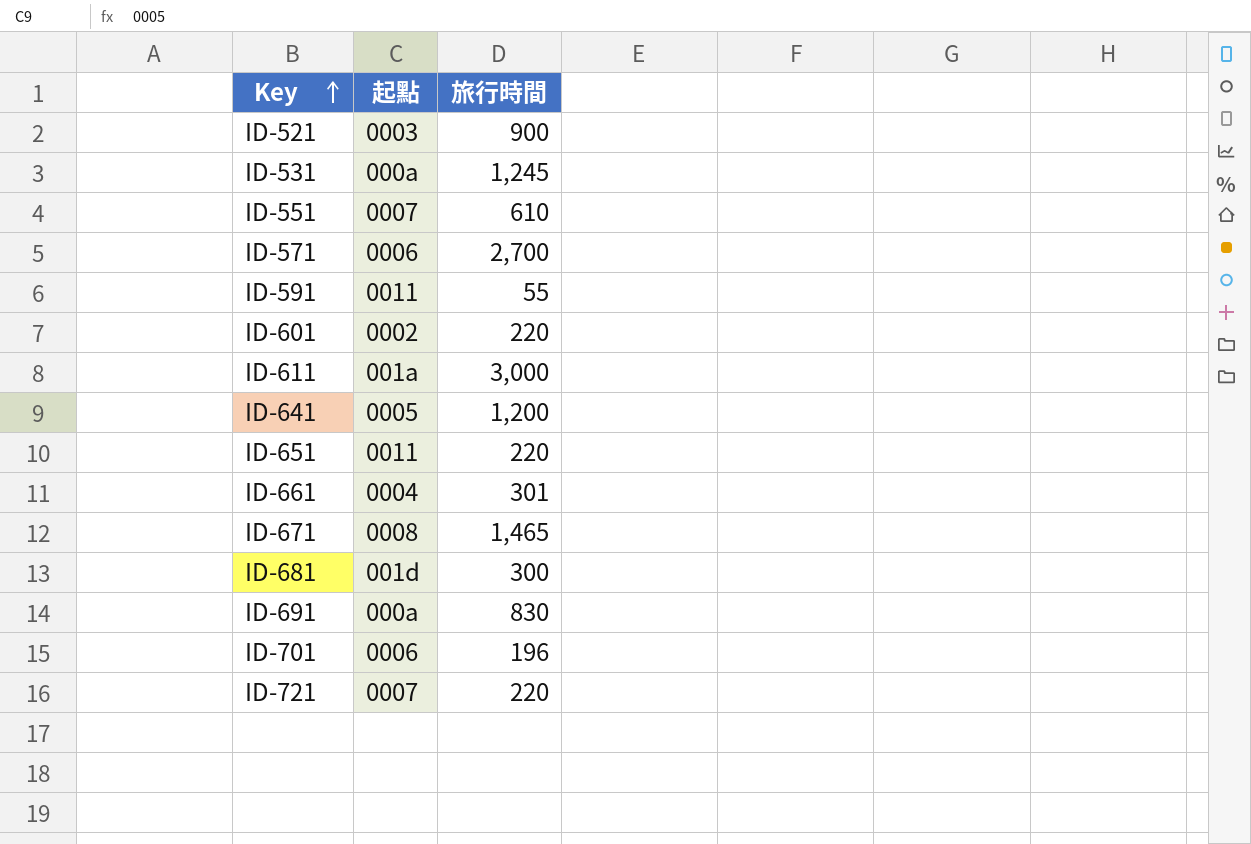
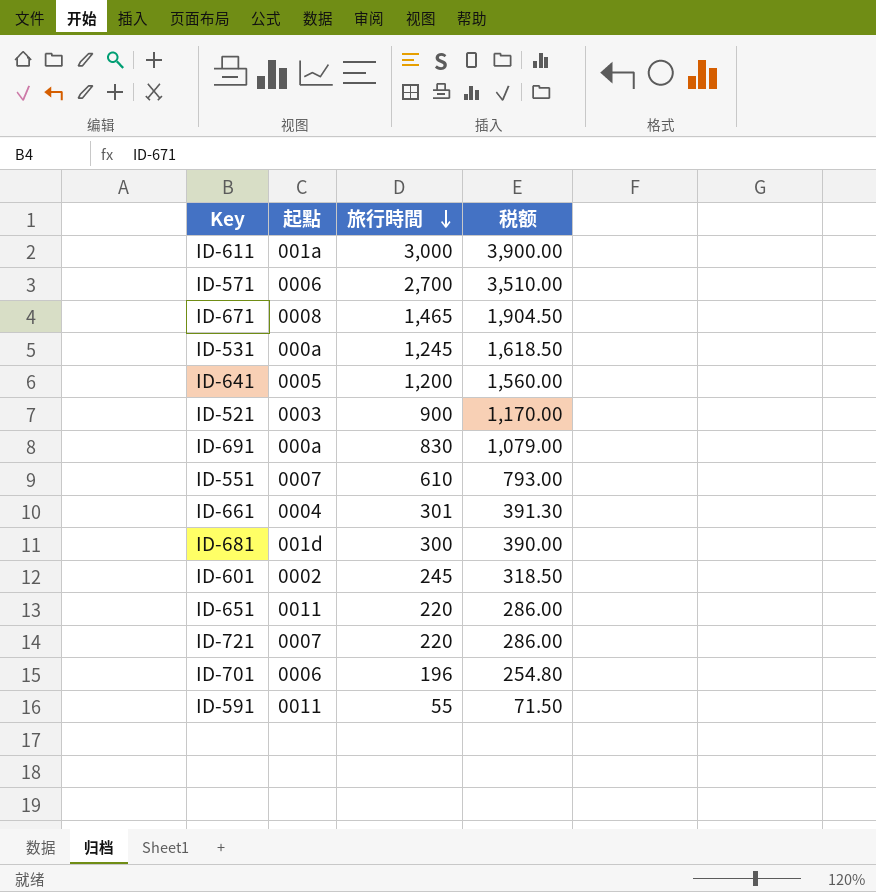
row order: Key ascending -> 旅行時間 descending
column 税额 | formula: none -> [旅行時間] * 1.3
ID-601 | 旅行時間: 220 -> 245

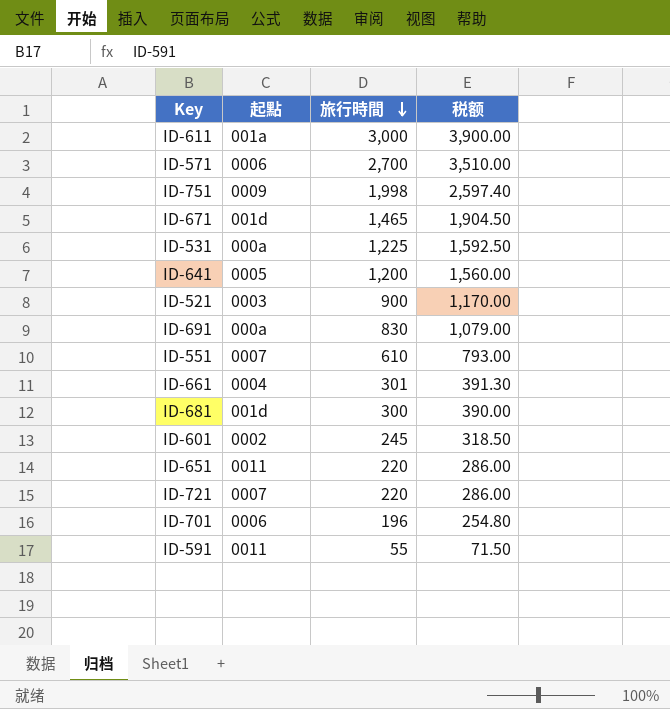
row ID-751: none -> 0009 | 1,998 | 2,597.40
ID-671 | 起點: 0008 -> 001d
ID-531 | 旅行時間: 1,245 -> 1,225
ID-531 | 税额: 1,618.50 -> 1,592.50

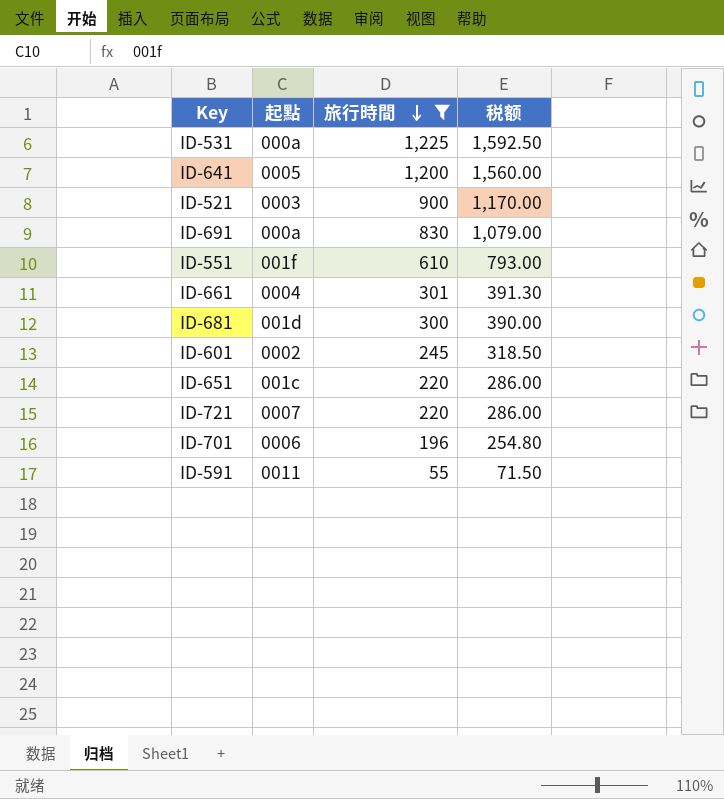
filter: none -> 旅行時間 <= 1,225
ID-551 | 起點: 0007 -> 001f
ID-651 | 起點: 0011 -> 001c

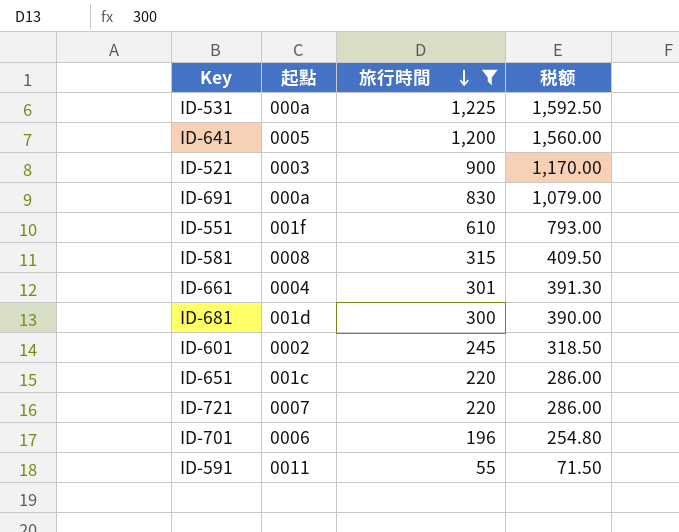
row ID-581: none -> 0008 | 315 | 409.50

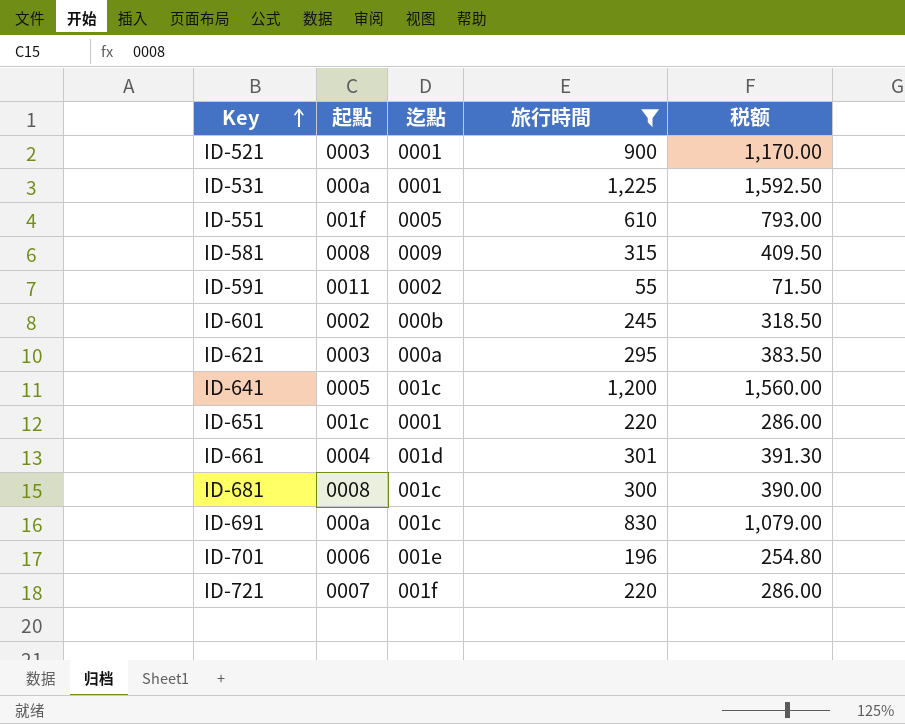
row order: 旅行時間 descending -> Key ascending
column 迄點 | position: none -> 3
row ID-621: none -> 0003 | 000a | 295 | 383.50
ID-681 | 起點: 001d -> 0008

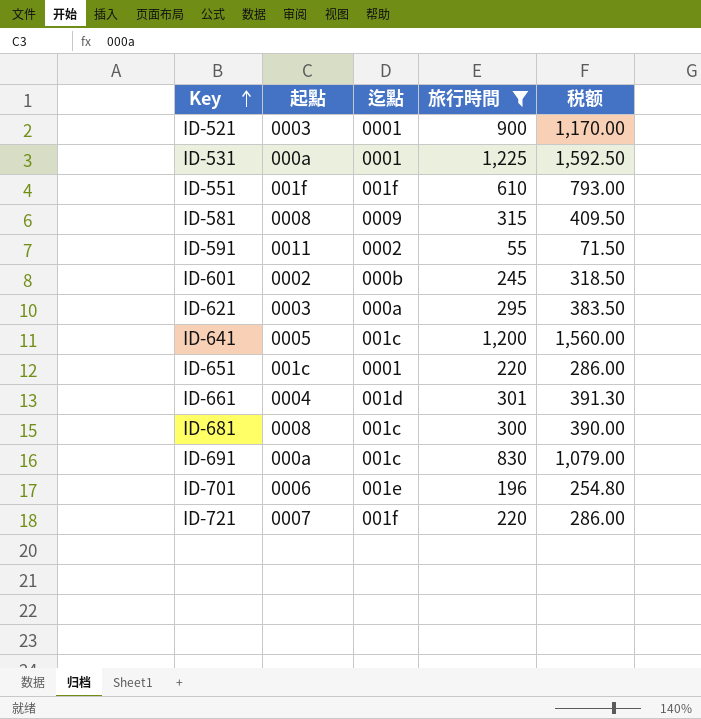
ID-551 | 迄點: 0005 -> 001f

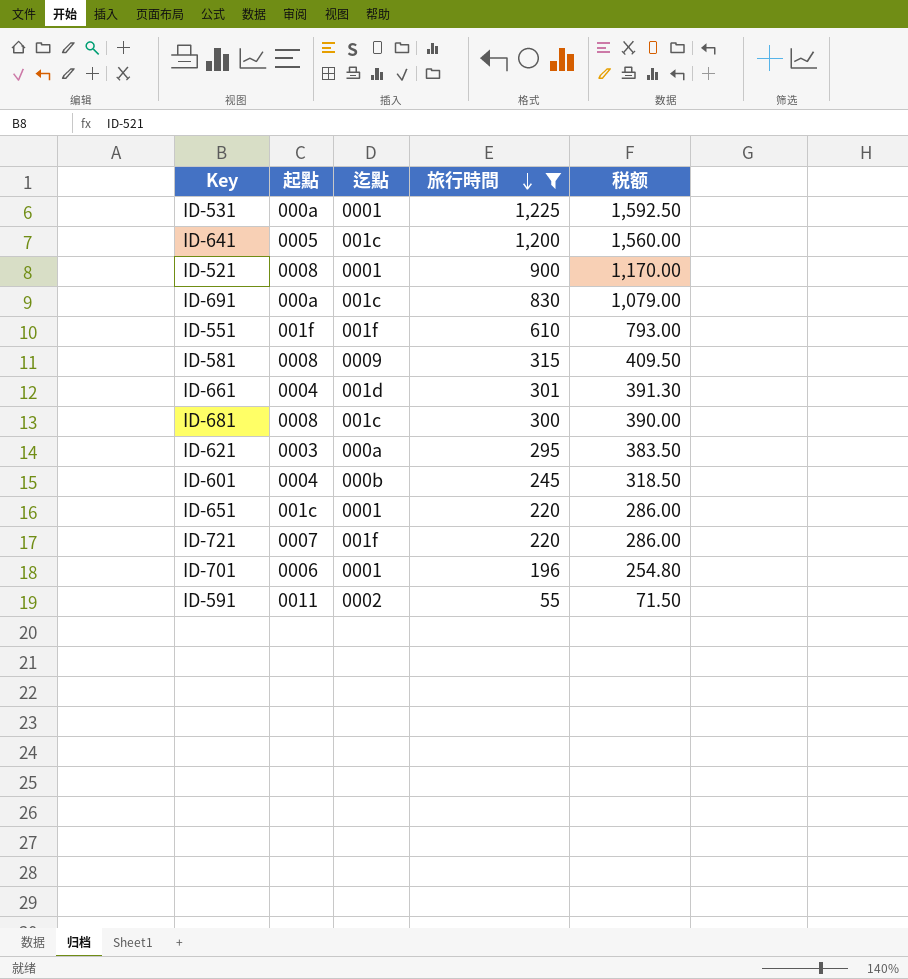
row order: Key ascending -> 旅行時間 descending
ID-521 | 起點: 0003 -> 0008
ID-601 | 起點: 0002 -> 0004
ID-701 | 迄點: 001e -> 0001

